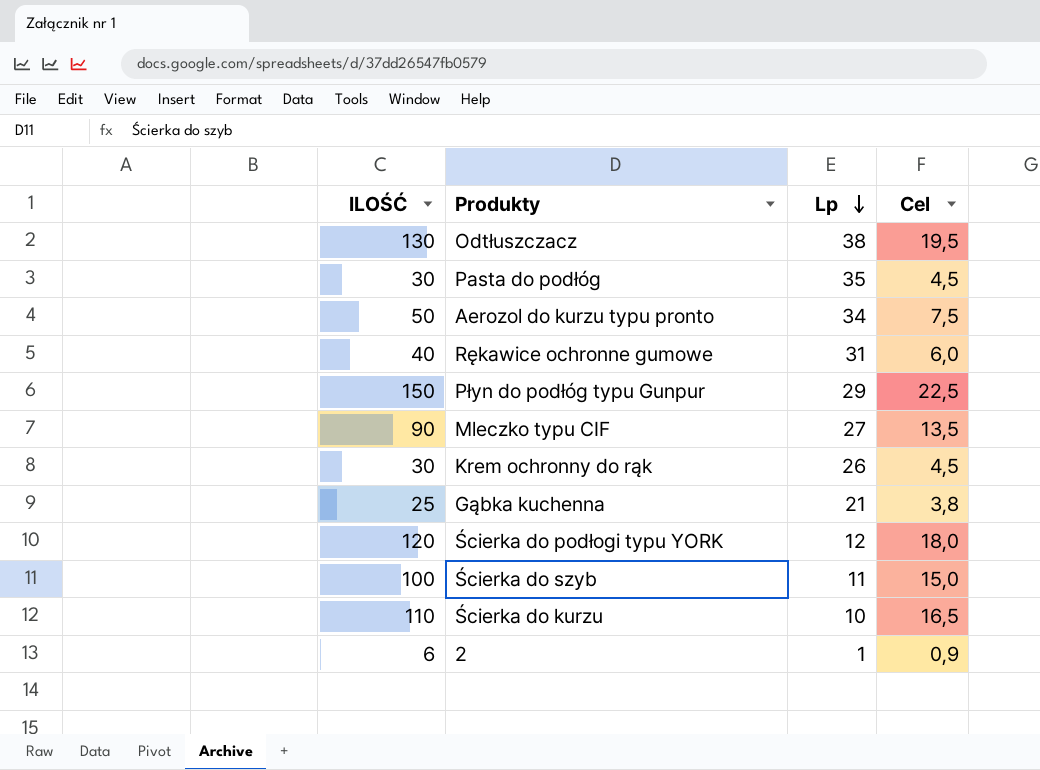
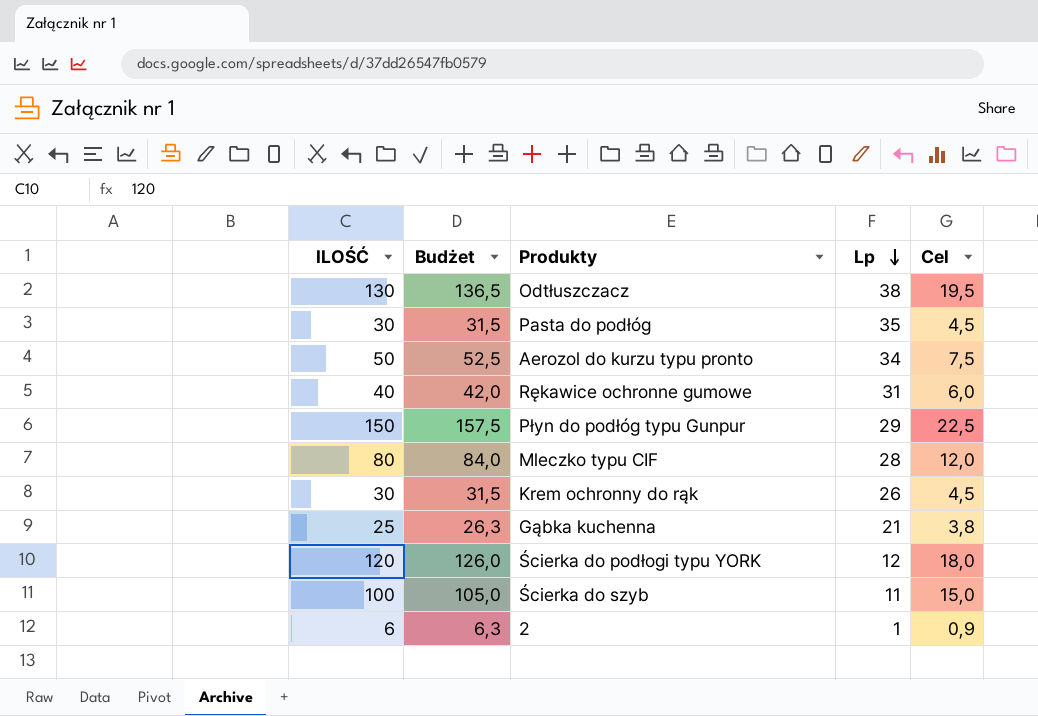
column Budżet | formula: none -> [ILOŚĆ] * 1,05
row Ścierka do kurzu: 110 | 10 | 16,5 -> none
Mleczko typu CIF | ILOŚĆ: 90 -> 80
Mleczko typu CIF | Lp: 27 -> 28
Mleczko typu CIF | Cel: 13,5 -> 12,0

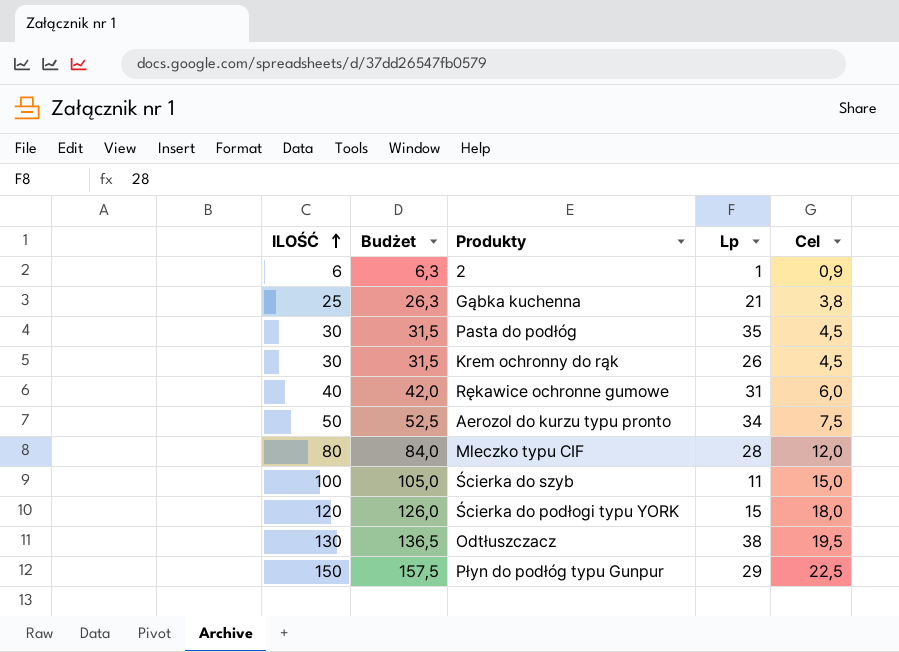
row order: Lp descending -> ILOŚĆ ascending
Ścierka do podłogi typu YORK | Lp: 12 -> 15

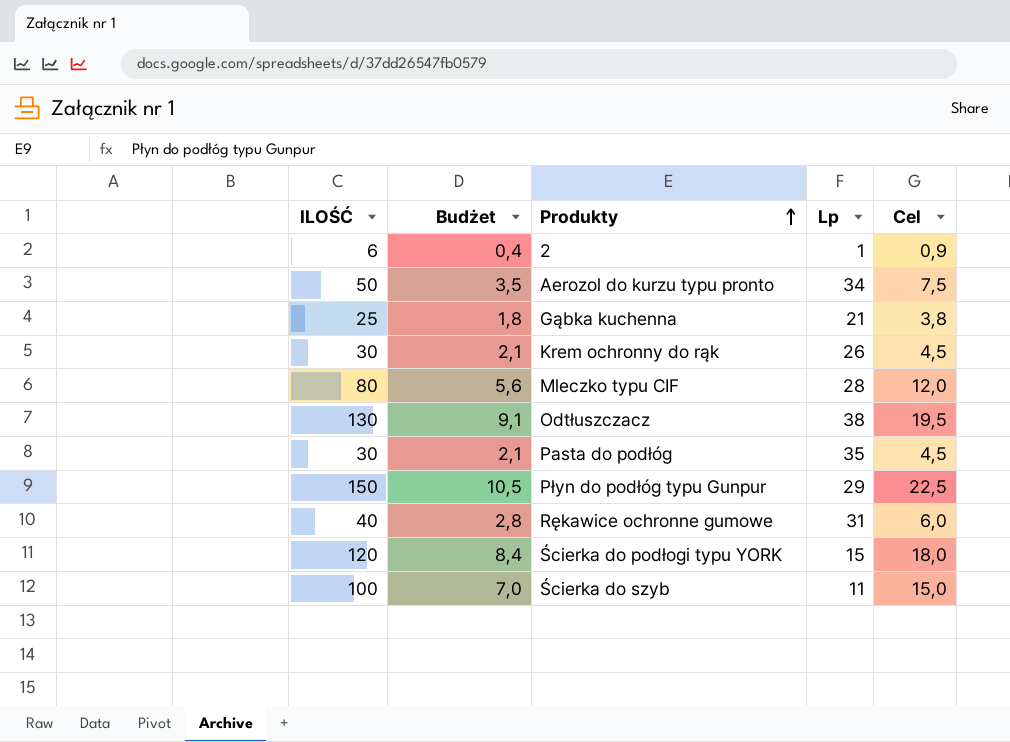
row order: ILOŚĆ ascending -> Produkty ascending
column Budżet | formula: [ILOŚĆ] * 1,05 -> [ILOŚĆ] * 0,07

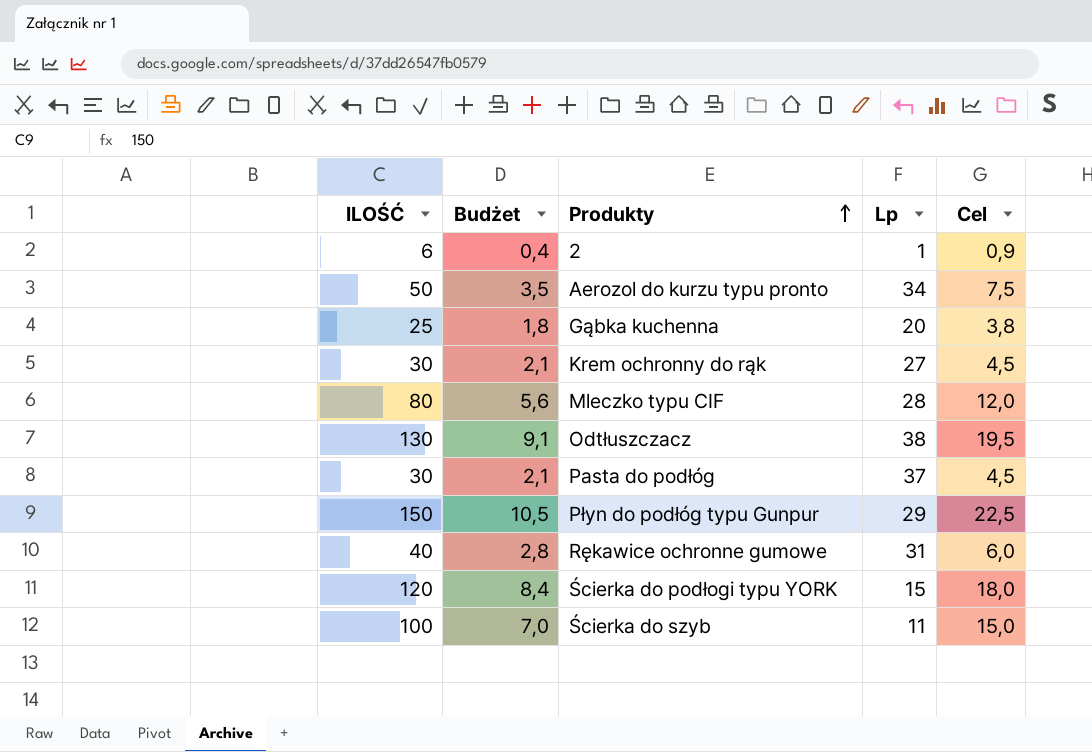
Gąbka kuchenna | Lp: 21 -> 20
Krem ochronny do rąk | Lp: 26 -> 27
Pasta do podłóg | Lp: 35 -> 37

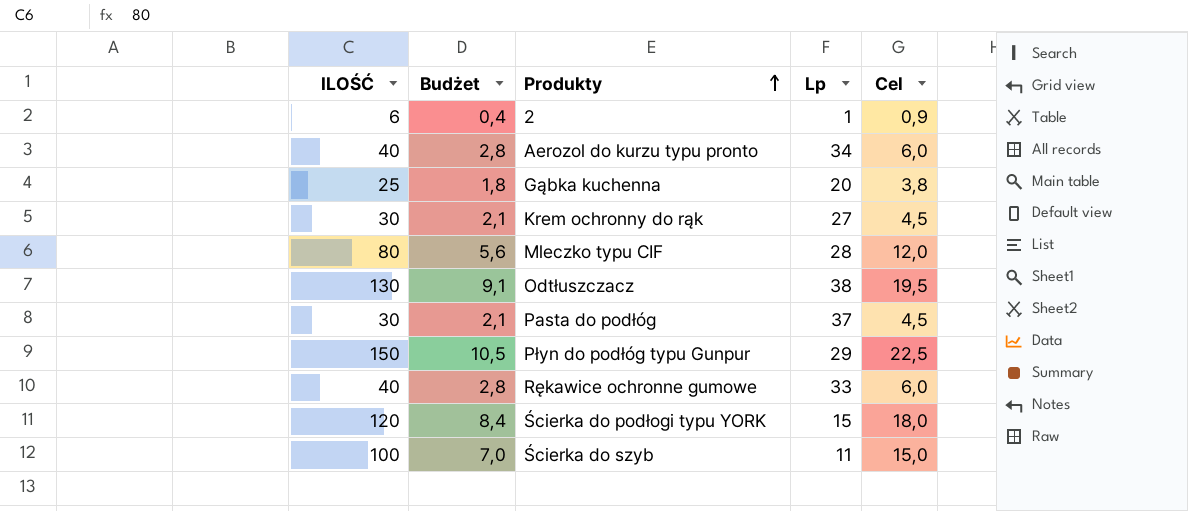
Aerozol do kurzu typu pronto | ILOŚĆ: 50 -> 40
Aerozol do kurzu typu pronto | Budżet: 3,5 -> 2,8
Aerozol do kurzu typu pronto | Cel: 7,5 -> 6,0
Rękawice ochronne gumowe | Lp: 31 -> 33

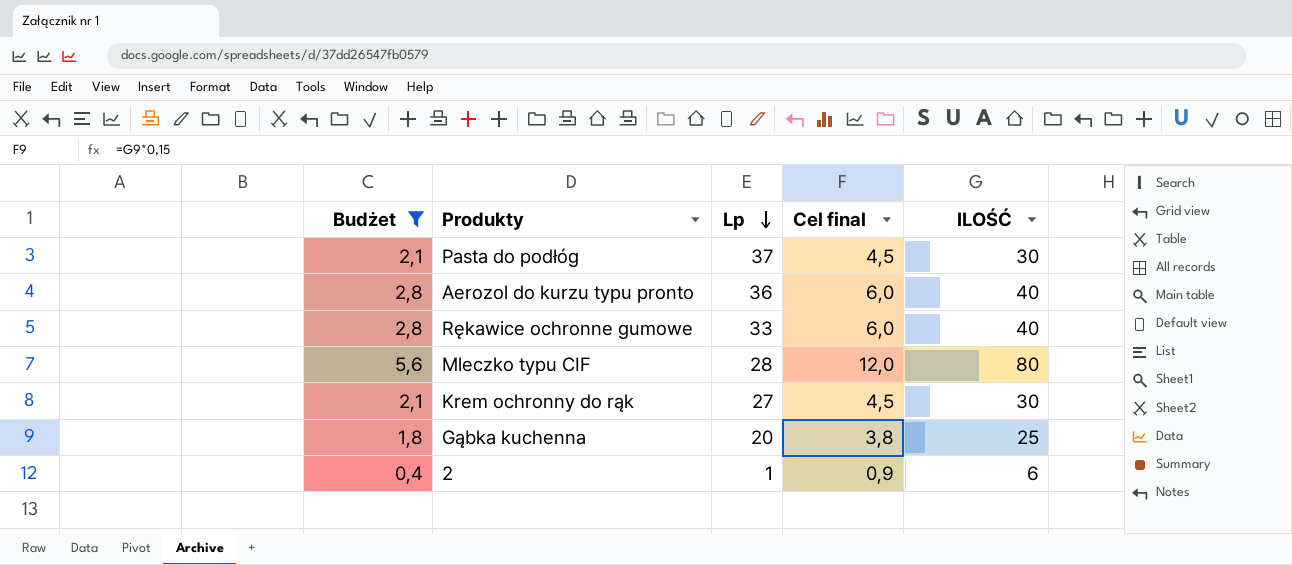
filter: none -> Budżet <= 5,6
row order: Produkty ascending -> Lp descending
column name: Cel -> Cel final
column ILOŚĆ | position: 1 -> 5
Aerozol do kurzu typu pronto | Lp: 34 -> 36

